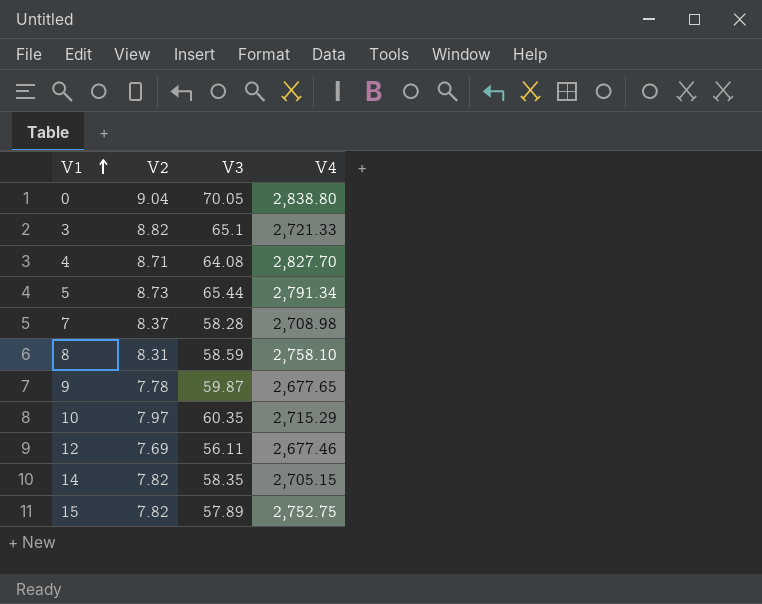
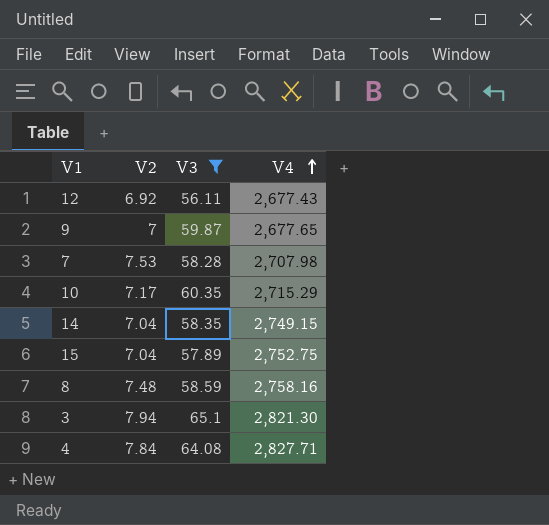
filter: none -> V3 <= 65.1
row order: V1 ascending -> V4 ascending
12 | V2: 7.69 -> 6.92
12 | V4: 2,677.46 -> 2,677.43
9 | V2: 7.78 -> 7
7 | V2: 8.37 -> 7.53
7 | V4: 2,708.98 -> 2,707.98
10 | V2: 7.97 -> 7.17
14 | V2: 7.82 -> 7.04
14 | V4: 2,705.15 -> 2,749.15
15 | V2: 7.82 -> 7.04
8 | V2: 8.31 -> 7.48
8 | V4: 2,758.10 -> 2,758.16
3 | V2: 8.82 -> 7.94
3 | V4: 2,721.33 -> 2,821.30
4 | V2: 8.71 -> 7.84
4 | V4: 2,827.70 -> 2,827.71

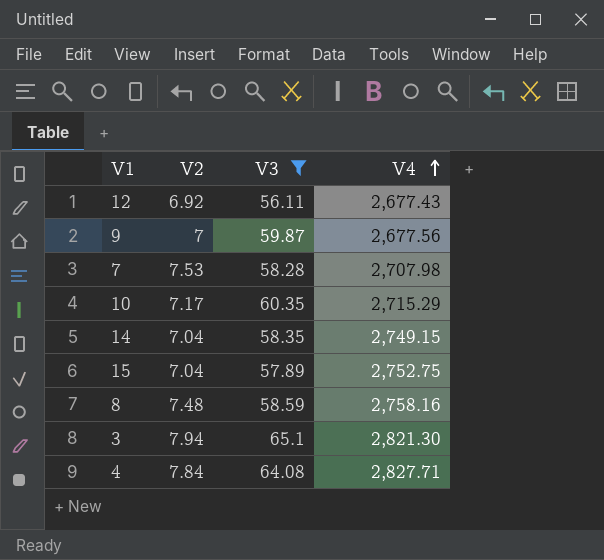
9 | V4: 2,677.65 -> 2,677.56

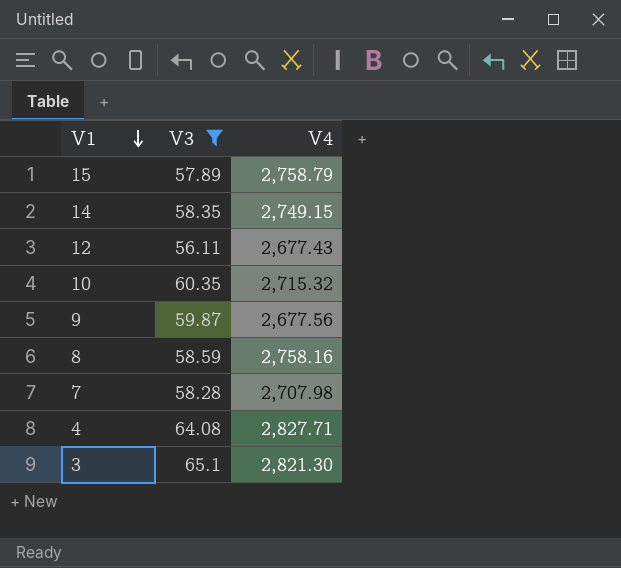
row order: V4 ascending -> V1 descending
column V2 | position: 2 -> none
15 | V4: 2,752.75 -> 2,758.79
10 | V4: 2,715.29 -> 2,715.32

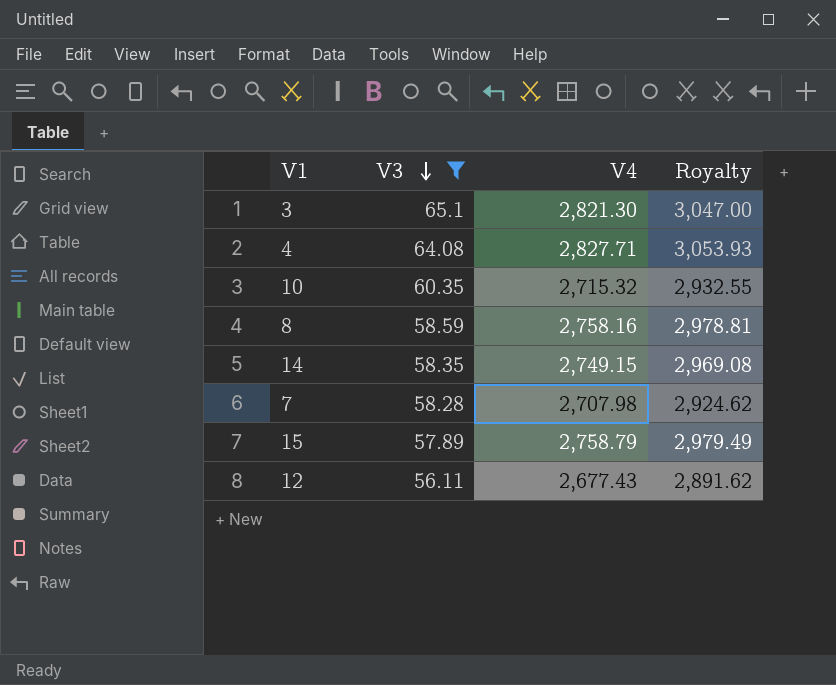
row order: V1 descending -> V3 descending
column Royalty | formula: none -> [V4] * 1.08
row 9: 59.87 | 2,677.56 -> none

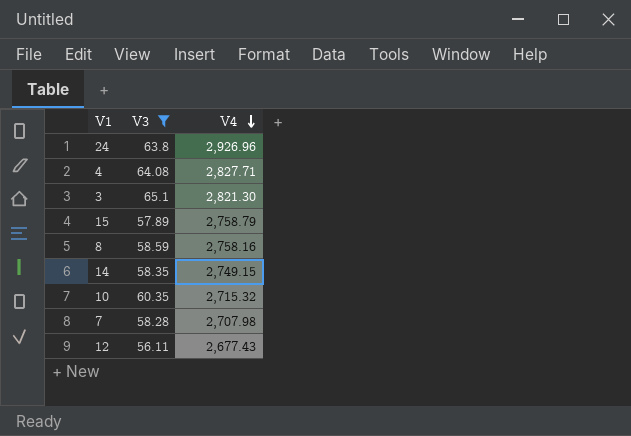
row order: V3 descending -> V4 descending
column Royalty | formula: [V4] * 1.08 -> none
row 24: none -> 63.8 | 2,926.96

